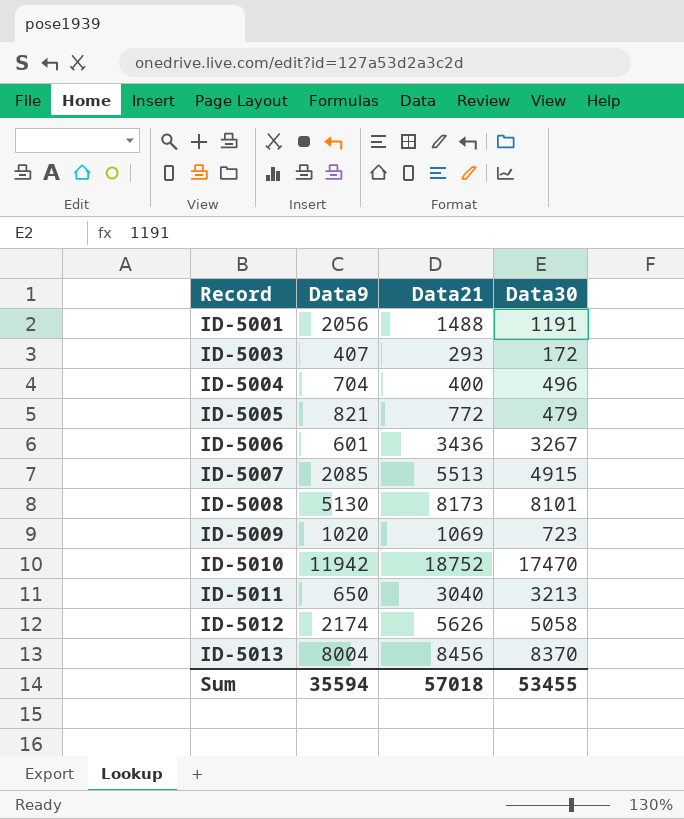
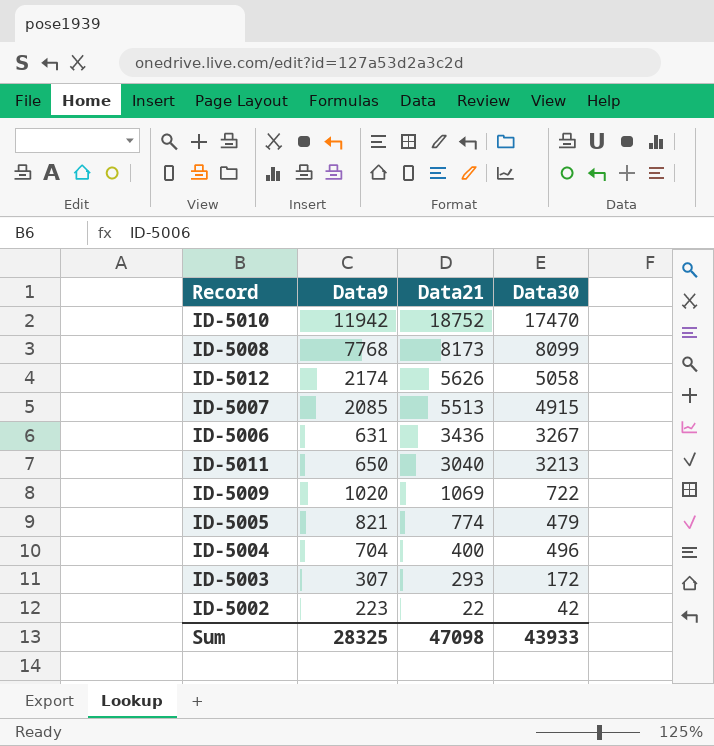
row order: Record ascending -> Data21 descending
row ID-5001: 2056 | 1488 | 1191 -> none
row ID-5013: 8004 | 8456 | 8370 -> none
ID-5008 | Data9: 5130 -> 7768
ID-5008 | Data30: 8101 -> 8099
ID-5006 | Data9: 601 -> 631
ID-5009 | Data30: 723 -> 722
ID-5005 | Data21: 772 -> 774
ID-5003 | Data9: 407 -> 307
row ID-5002: none -> 223 | 22 | 42
Sum | Data9: 35594 -> 28325
Sum | Data21: 57018 -> 47098
Sum | Data30: 53455 -> 43933

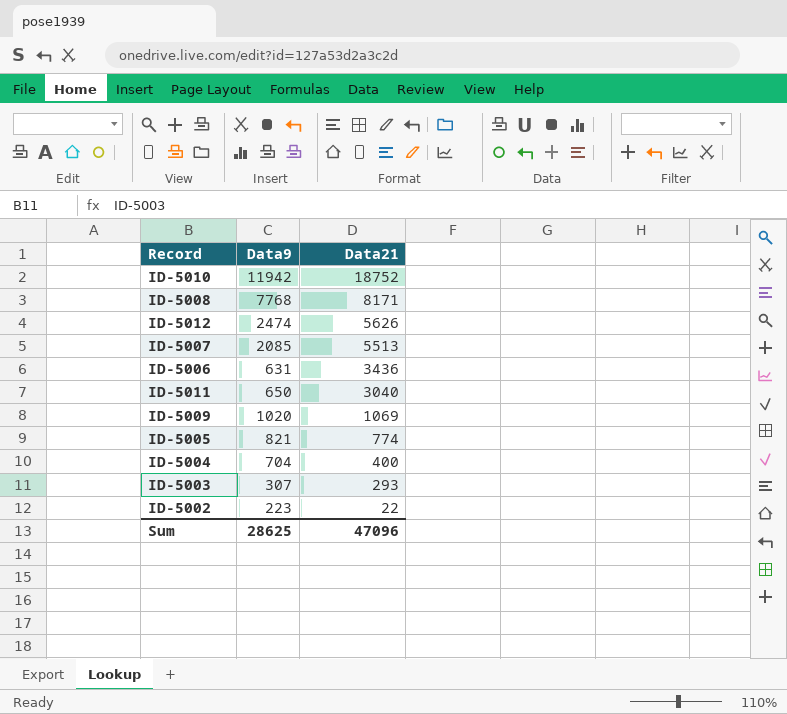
column Data30 | position: 4 -> none
ID-5008 | Data21: 8173 -> 8171
ID-5012 | Data9: 2174 -> 2474
Sum | Data9: 28325 -> 28625
Sum | Data21: 47098 -> 47096

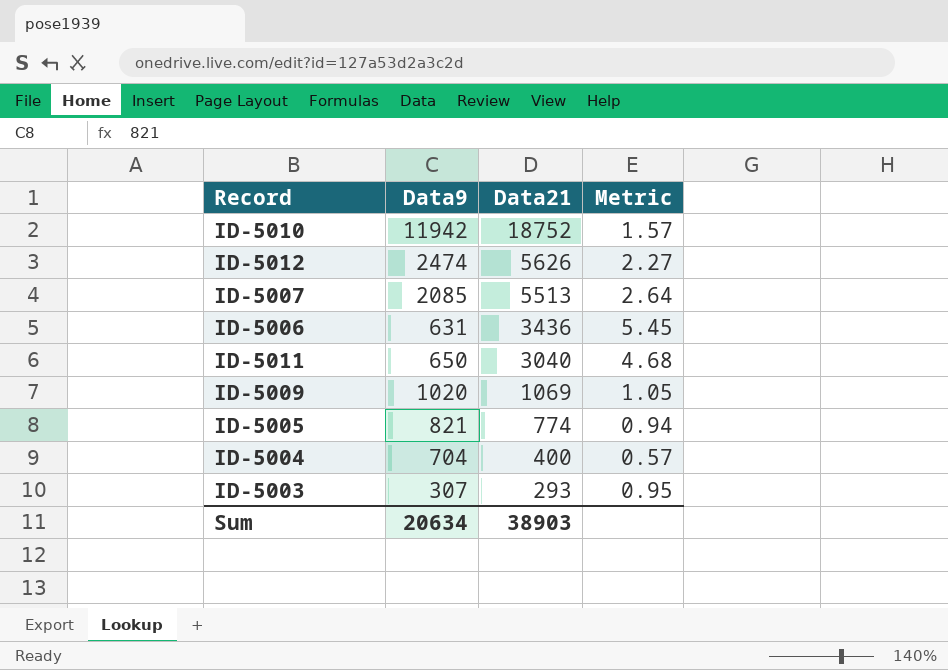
column Metric | formula: none -> [Data21] / [Data9]
row ID-5008: 7768 | 8171 -> none
row ID-5002: 223 | 22 -> none
Sum | Data9: 28625 -> 20634
Sum | Data21: 47096 -> 38903

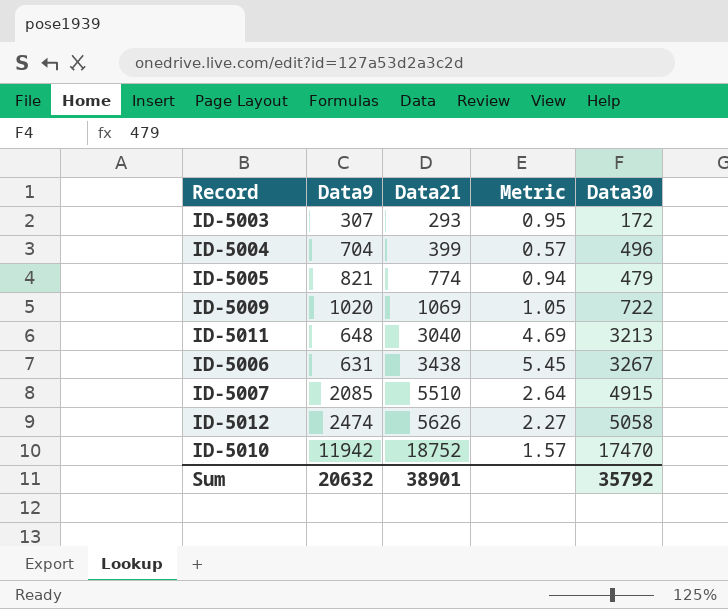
row order: Data21 descending -> Data21 ascending
column Data30 | position: none -> 5
ID-5004 | Data21: 400 -> 399
ID-5011 | Data9: 650 -> 648
ID-5011 | Metric: 4.68 -> 4.69
ID-5006 | Data21: 3436 -> 3438
ID-5007 | Data21: 5513 -> 5510
Sum | Data9: 20634 -> 20632
Sum | Data21: 38903 -> 38901

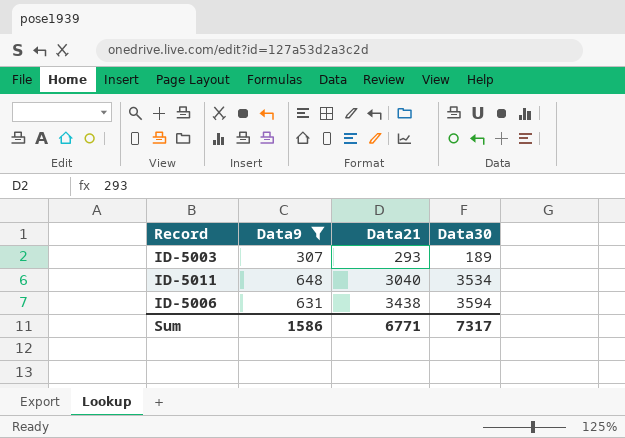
filter: none -> Data9 <= 648
column Metric | formula: [Data21] / [Data9] -> none
ID-5003 | Data30: 172 -> 189
ID-5011 | Data30: 3213 -> 3534
ID-5006 | Data30: 3267 -> 3594
Sum | Data9: 20632 -> 1586
Sum | Data21: 38901 -> 6771
Sum | Data30: 35792 -> 7317

